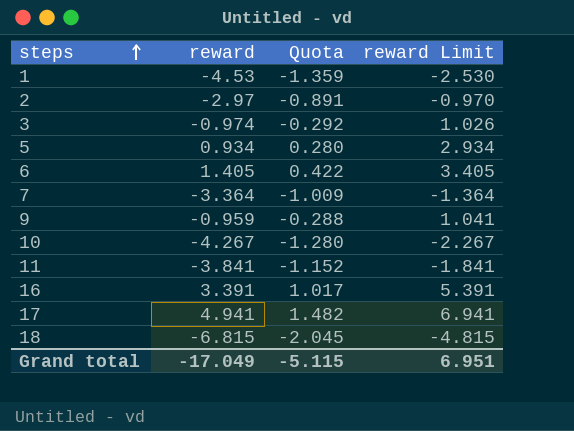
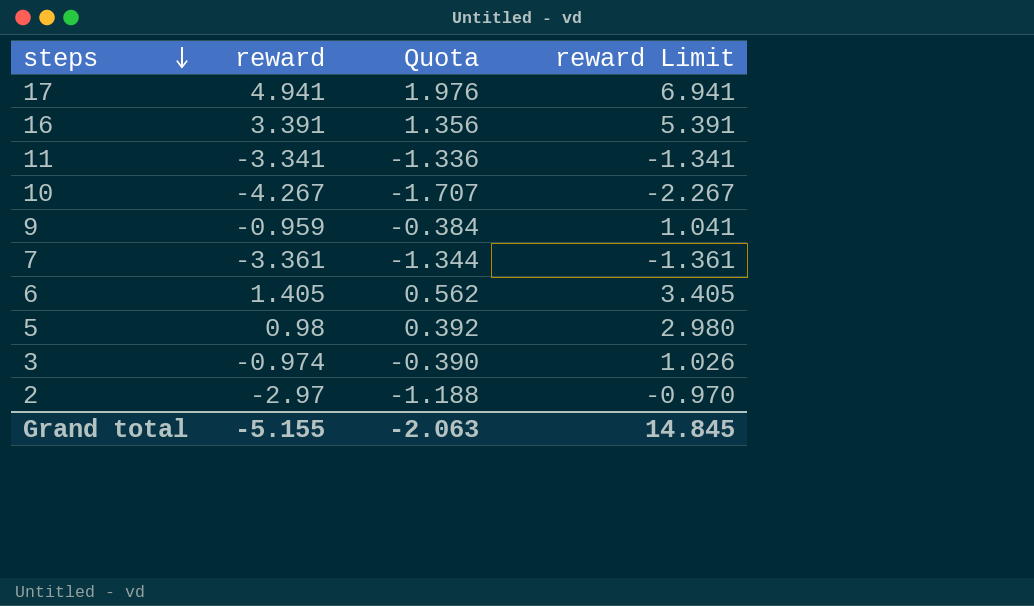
row order: steps ascending -> steps descending
column Quota | formula: [reward] * 0.3 -> [reward] * 0.4
row 1: -4.53 | -1.359 | -2.530 -> none
row 18: -6.815 | -2.045 | -4.815 -> none
11 | reward: -3.841 -> -3.341
11 | reward Limit: -1.841 -> -1.341
7 | reward: -3.364 -> -3.361
7 | reward Limit: -1.364 -> -1.361
5 | reward: 0.934 -> 0.98
5 | reward Limit: 2.934 -> 2.980
Grand total | reward: -17.049 -> -5.155
Grand total | Quota: -5.115 -> -2.063
Grand total | reward Limit: 6.951 -> 14.845

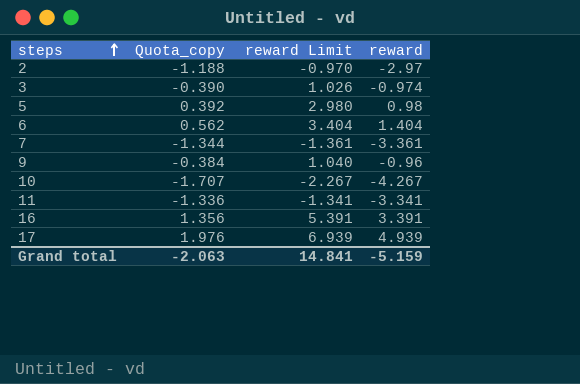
row order: steps descending -> steps ascending
column name: Quota -> Quota_copy
column reward | position: 2 -> 4
6 | reward Limit: 3.405 -> 3.404
6 | reward: 1.405 -> 1.404
9 | reward Limit: 1.041 -> 1.040
9 | reward: -0.959 -> -0.96
17 | reward Limit: 6.941 -> 6.939
17 | reward: 4.941 -> 4.939
Grand total | reward Limit: 14.845 -> 14.841
Grand total | reward: -5.155 -> -5.159

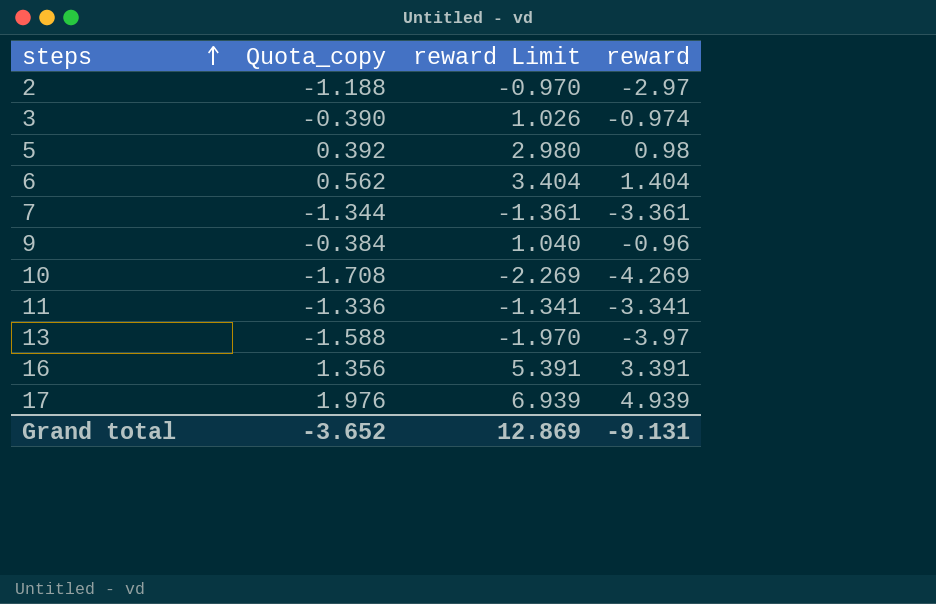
10 | Quota_copy: -1.707 -> -1.708
10 | reward Limit: -2.267 -> -2.269
10 | reward: -4.267 -> -4.269
row 13: none -> -1.588 | -1.970 | -3.97
Grand total | Quota_copy: -2.063 -> -3.652
Grand total | reward Limit: 14.841 -> 12.869
Grand total | reward: -5.159 -> -9.131

